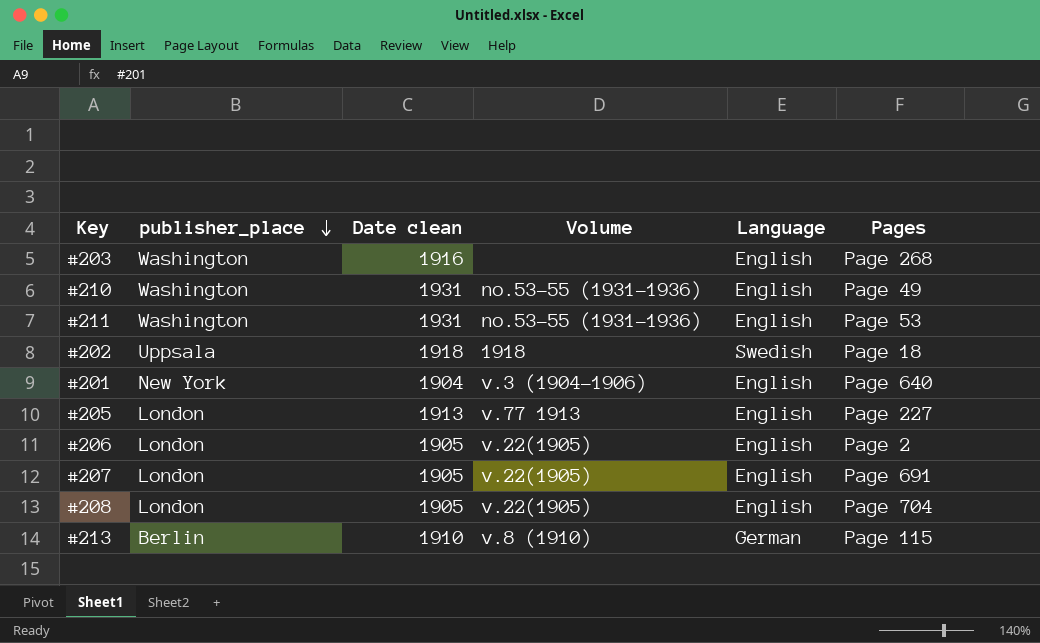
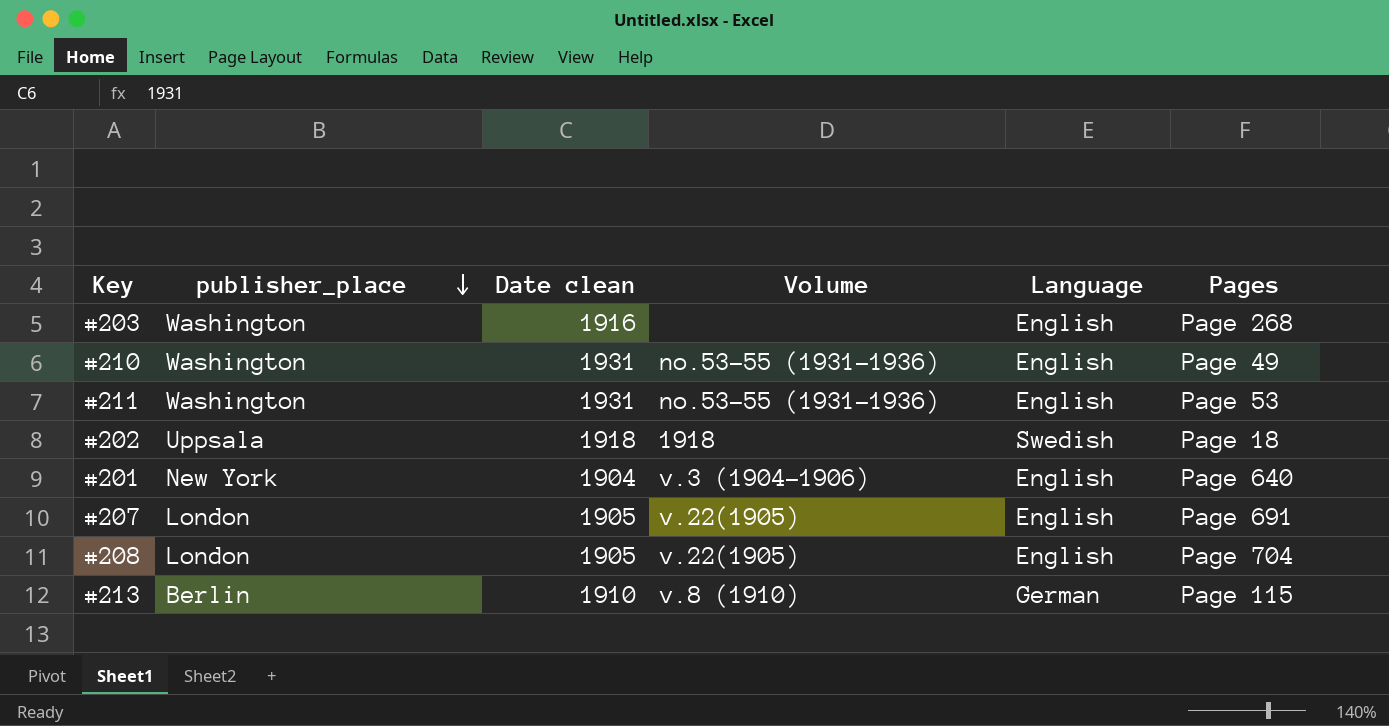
row #205: London | 1913 | v.77 1913 | English | Page 227 -> none
row #206: London | 1905 | v.22(1905) | English | Page 2 -> none

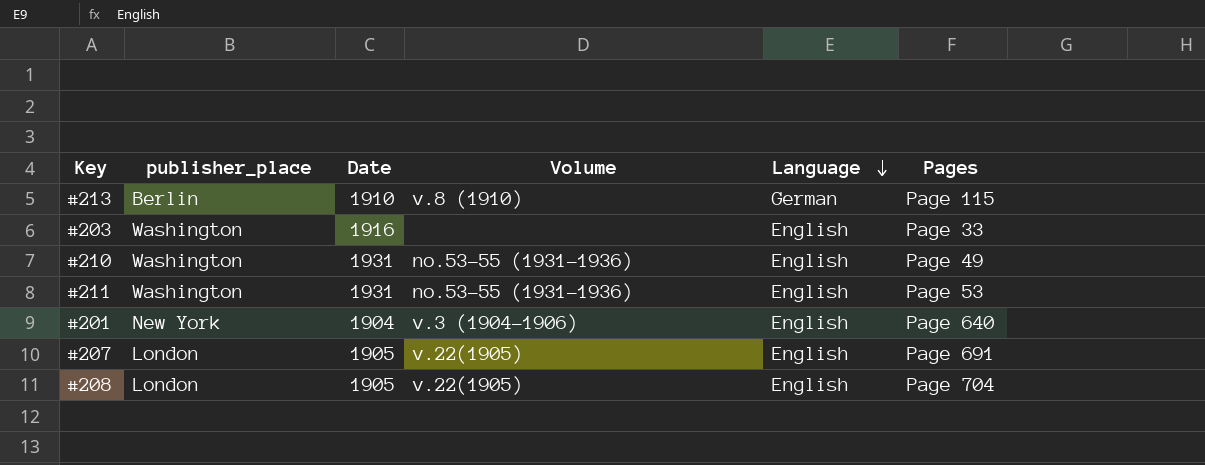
row order: publisher_place descending -> Language descending
column name: Date clean -> Date
row #202: Uppsala | 1918 | 1918 | Swedish | Page 18 -> none
#203 | Pages: Page 268 -> Page 33

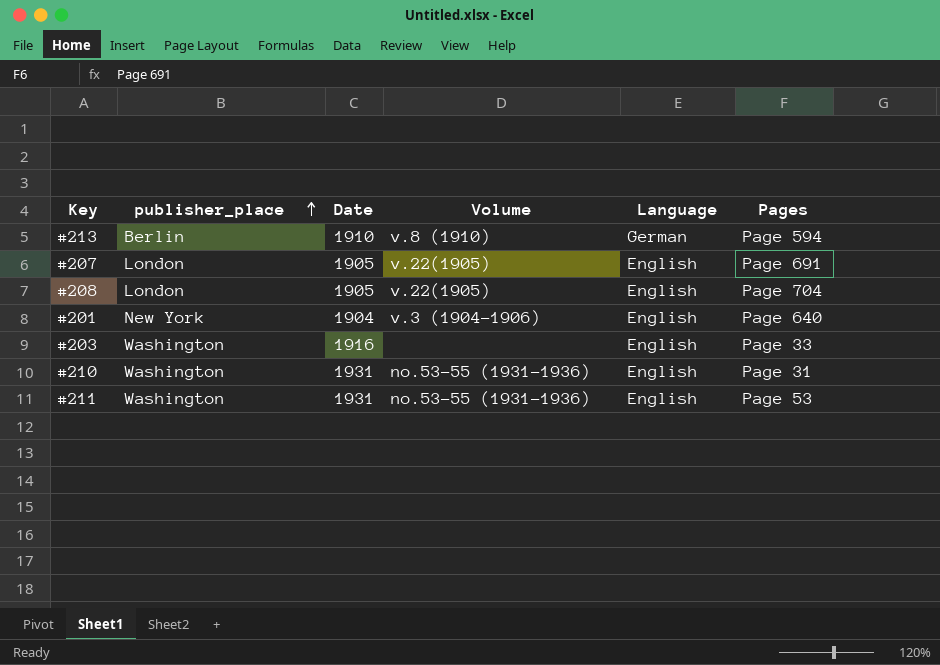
row order: Language descending -> publisher_place ascending
#213 | Pages: Page 115 -> Page 594
#210 | Pages: Page 49 -> Page 31

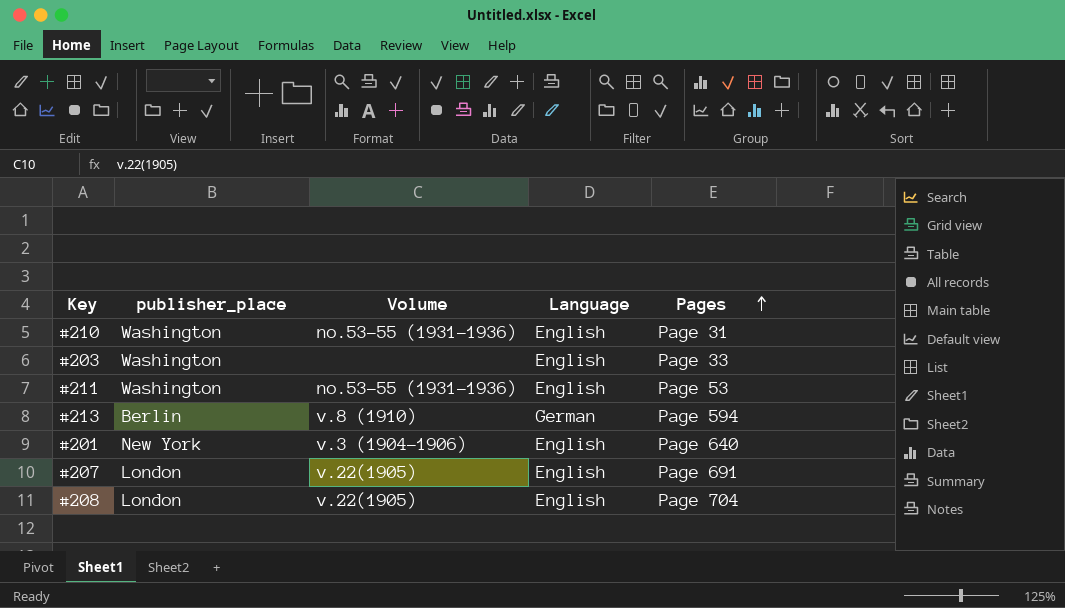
row order: publisher_place ascending -> Pages ascending
column Date | position: 3 -> none

